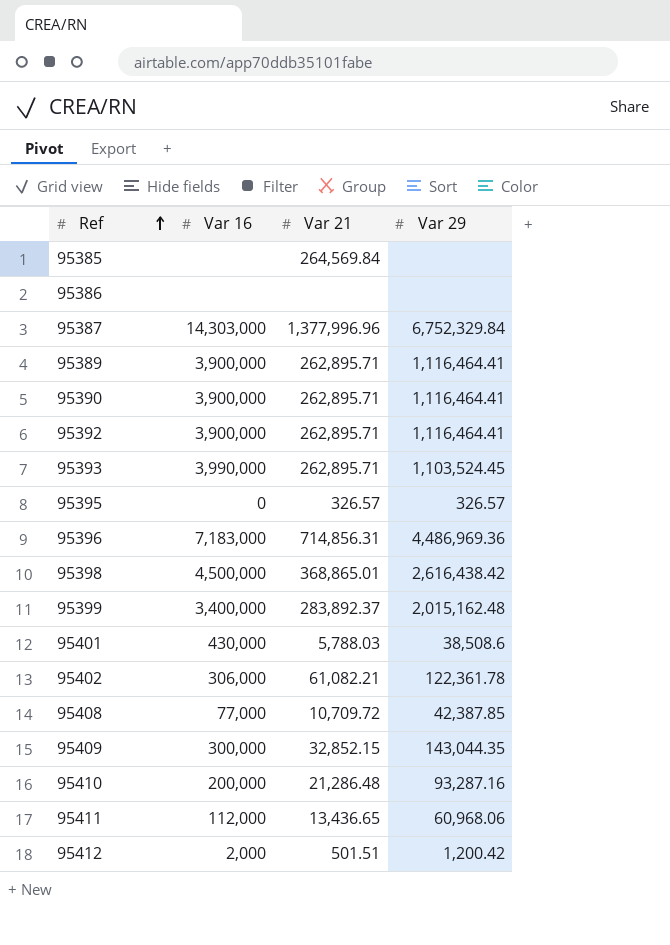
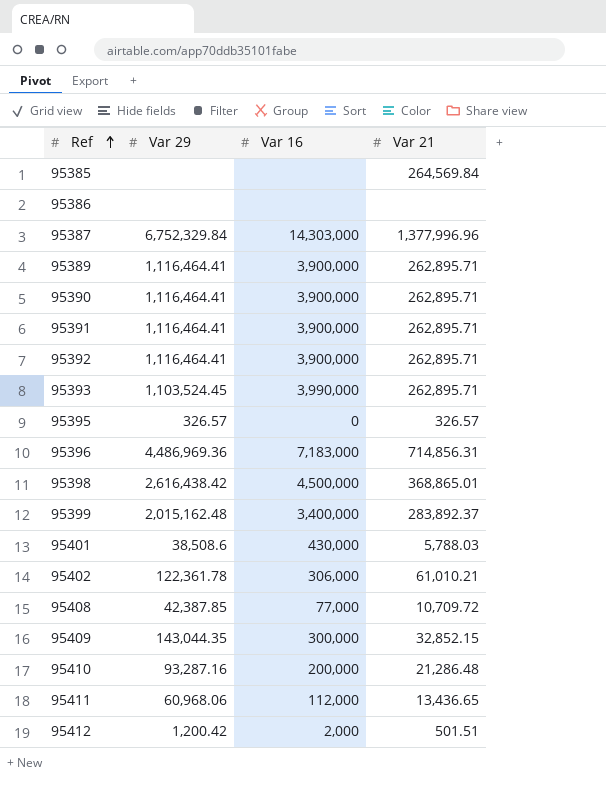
column Var 29 | position: 4 -> 2
row 95391: none -> 1,116,464.41 | 3,900,000 | 262,895.71
95402 | Var 21: 61,082.21 -> 61,010.21

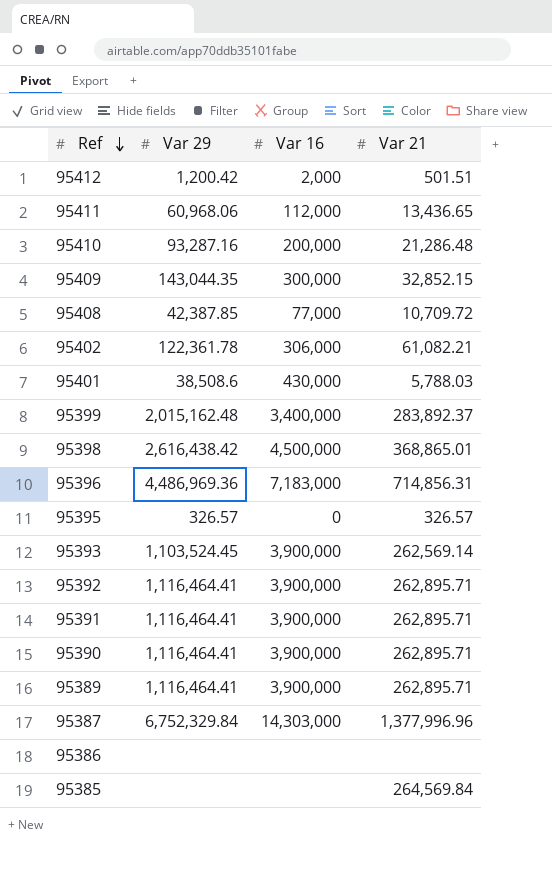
row order: Ref ascending -> Ref descending
95402 | Var 21: 61,010.21 -> 61,082.21
95393 | Var 16: 3,990,000 -> 3,900,000
95393 | Var 21: 262,895.71 -> 262,569.14

